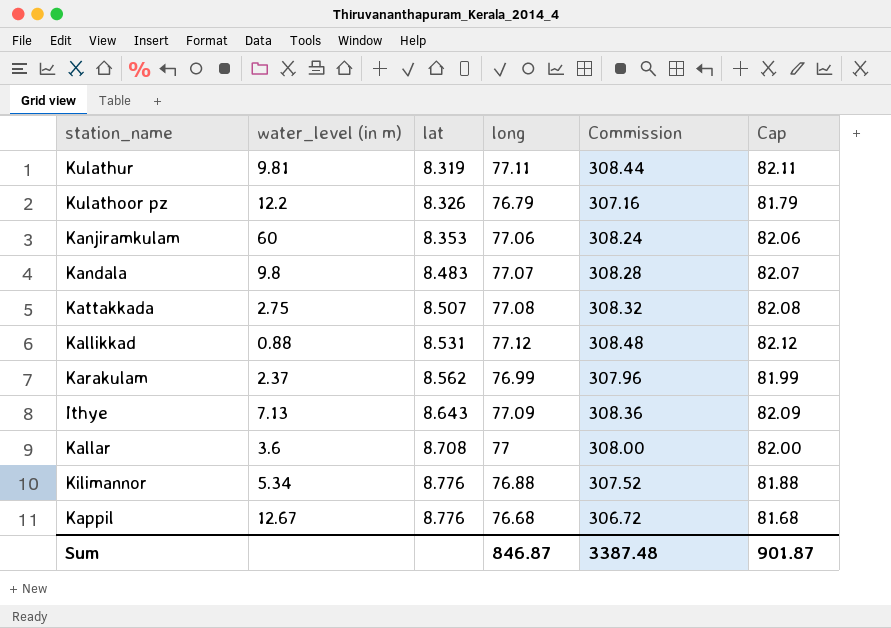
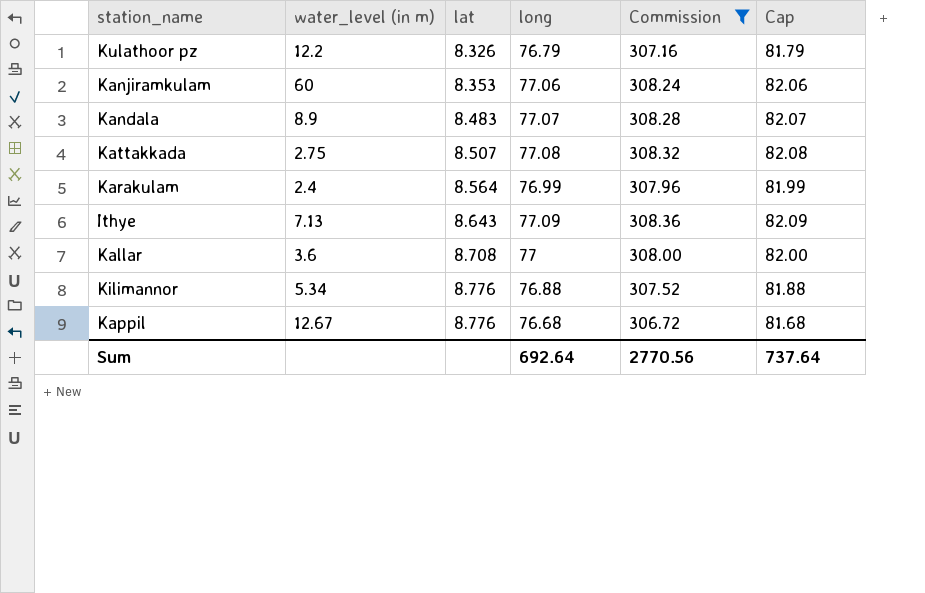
filter: none -> Commission <= 308.36
Kandala | water_level (in m): 9.8 -> 8.9
Karakulam | water_level (in m): 2.37 -> 2.4
Karakulam | lat: 8.562 -> 8.564
Sum | long: 846.87 -> 692.64
Sum | Commission: 3387.48 -> 2770.56
Sum | Cap: 901.87 -> 737.64

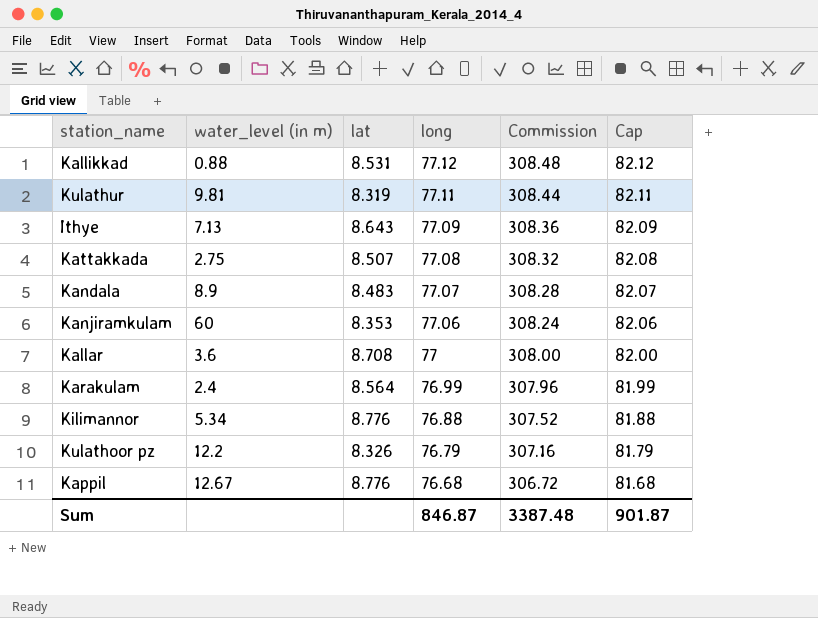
filter: Commission <= 308.36 -> none
row order: lat ascending -> long descending
Sum | long: 692.64 -> 846.87
Sum | Commission: 2770.56 -> 3387.48
Sum | Cap: 737.64 -> 901.87

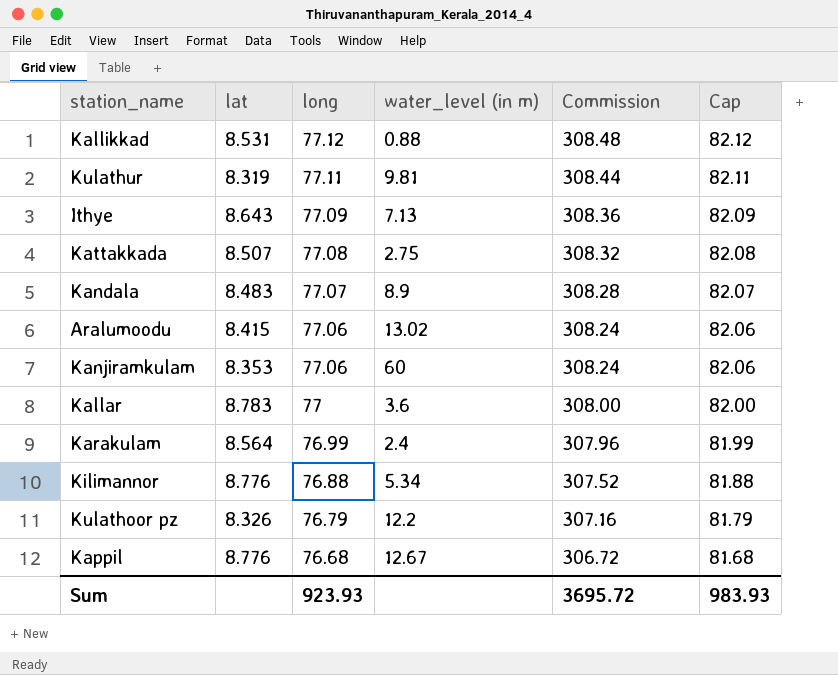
column water_level (in m) | position: 2 -> 4
row Aralumoodu: none -> 8.415 | 77.06 | 13.02 | 308.24 | 82.06
Kallar | lat: 8.708 -> 8.783
Sum | long: 846.87 -> 923.93
Sum | Commission: 3387.48 -> 3695.72
Sum | Cap: 901.87 -> 983.93

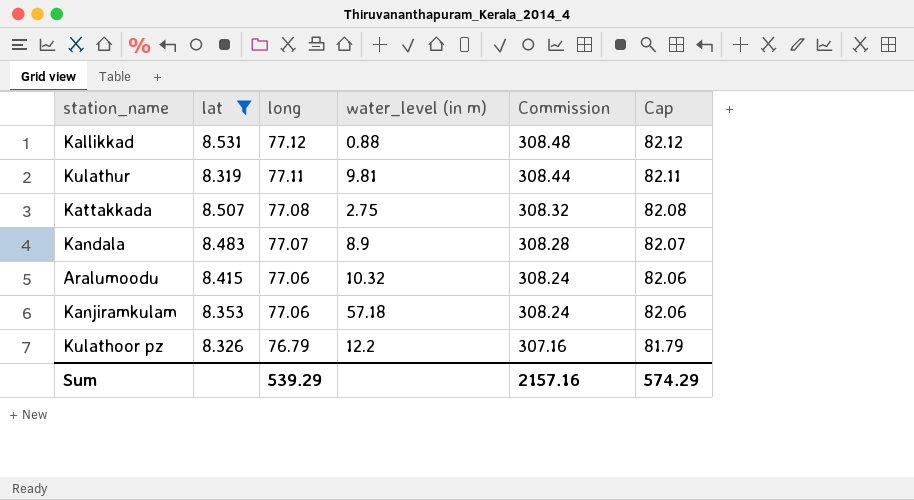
filter: none -> lat <= 8.531
Aralumoodu | water_level (in m): 13.02 -> 10.32
Kanjiramkulam | water_level (in m): 60 -> 57.18
Sum | long: 923.93 -> 539.29
Sum | Commission: 3695.72 -> 2157.16
Sum | Cap: 983.93 -> 574.29

